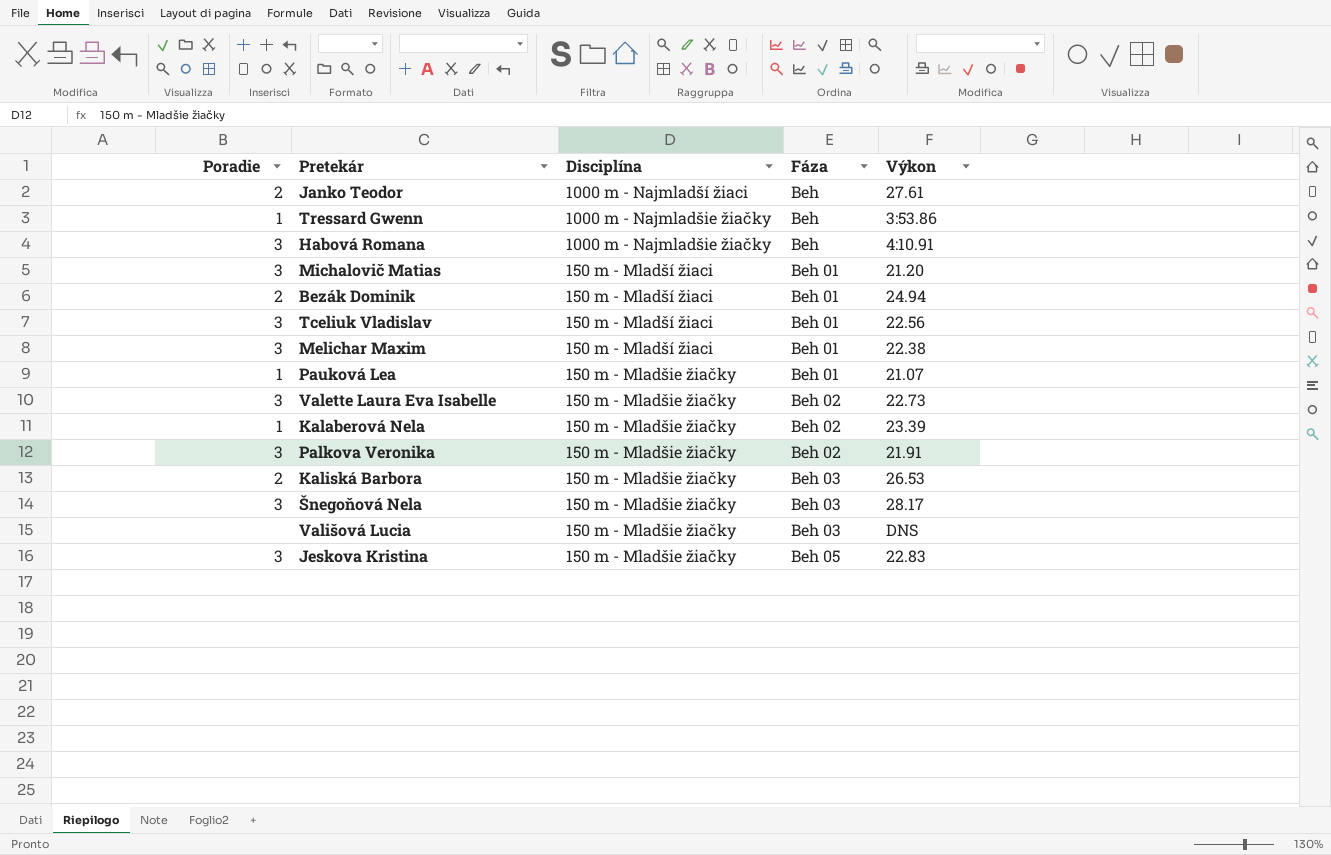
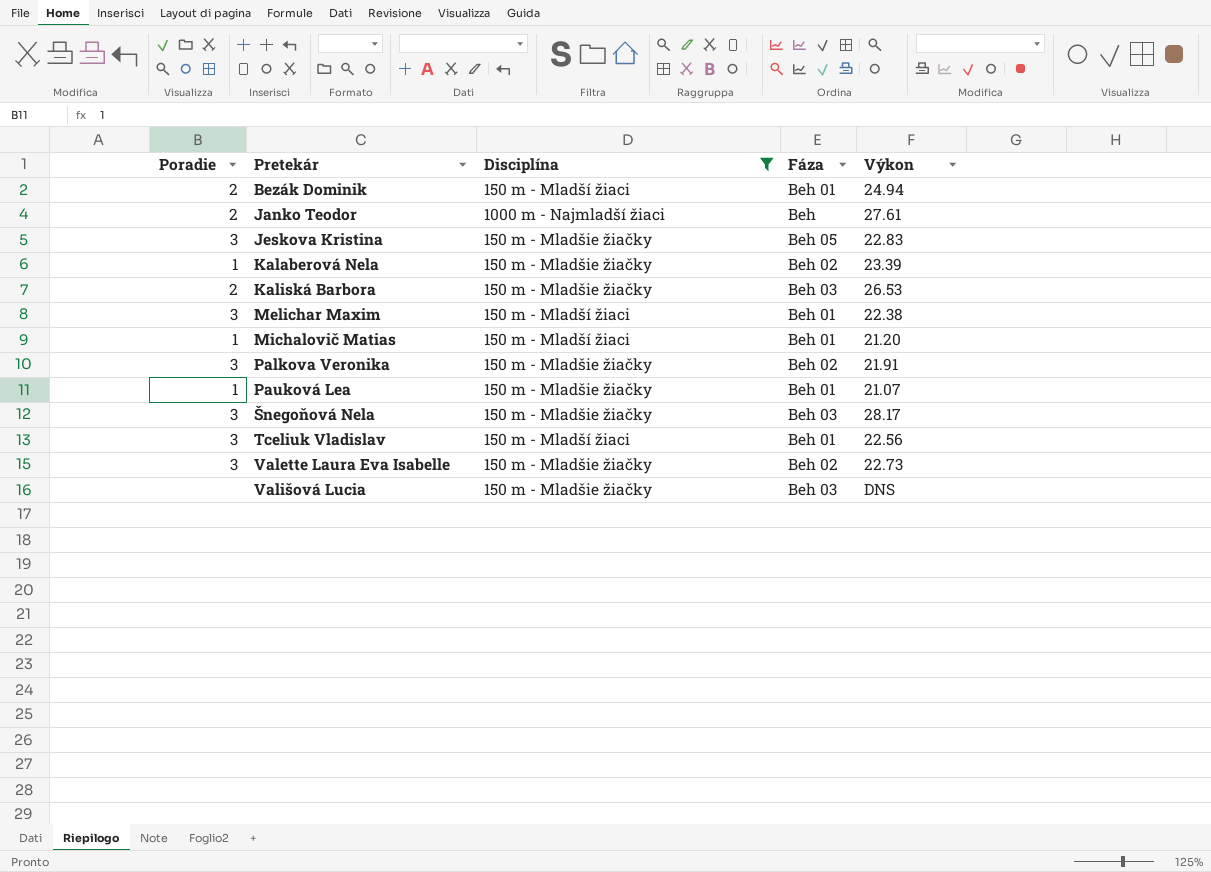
filter: none -> Disciplína != 1000 m - Najmladšie žiačky
row order: Fáza ascending -> Pretekár ascending
Michalovič Matias | Poradie: 3 -> 1

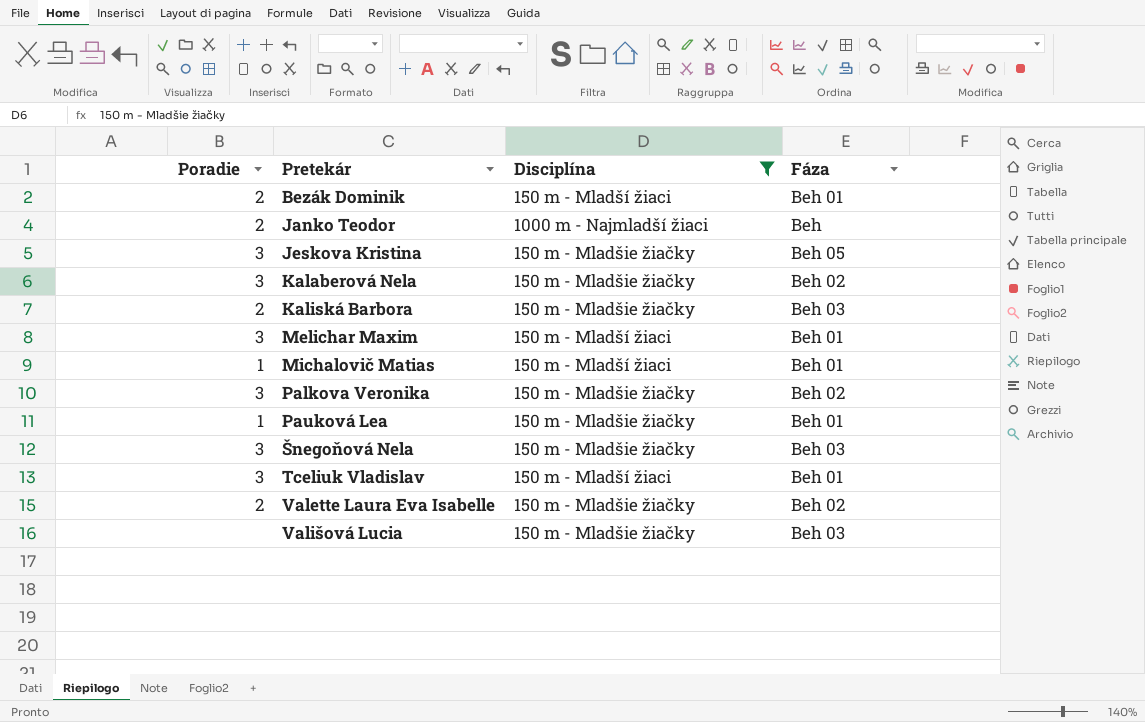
column Výkon | position: 5 -> none
Kalaberová Nela | Poradie: 1 -> 3
Valette Laura Eva Isabelle | Poradie: 3 -> 2

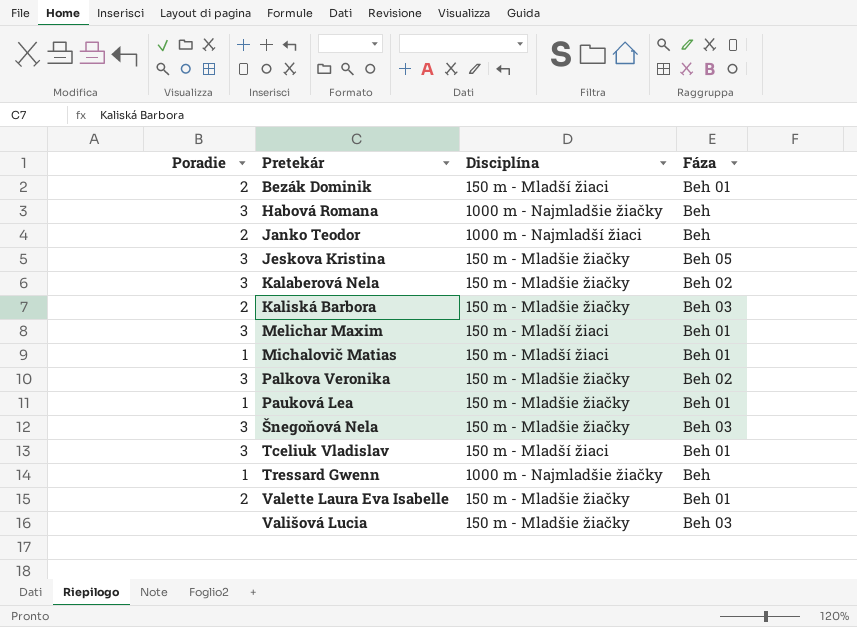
filter: Disciplína != 1000 m - Najmladšie žiačky -> none
Valette Laura Eva Isabelle | Fáza: Beh 02 -> Beh 01

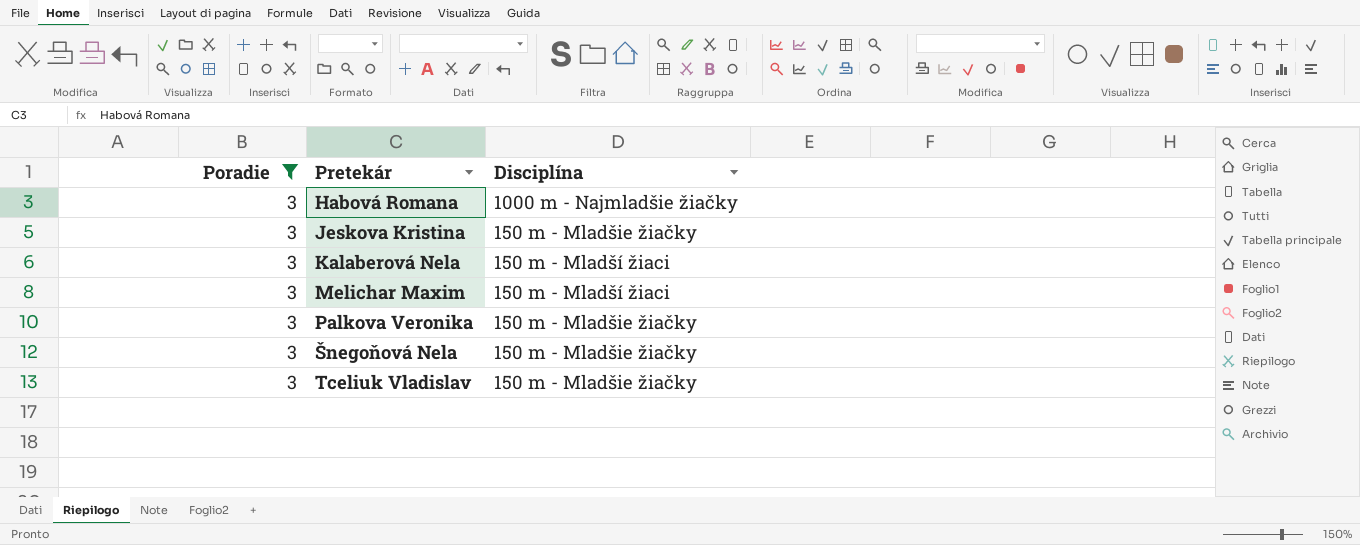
filter: none -> Poradie = 3
column Fáza | position: 4 -> none
Kalaberová Nela | Disciplína: 150 m - Mladšie žiačky -> 150 m - Mladší žiaci
Tceliuk Vladislav | Disciplína: 150 m - Mladší žiaci -> 150 m - Mladšie žiačky

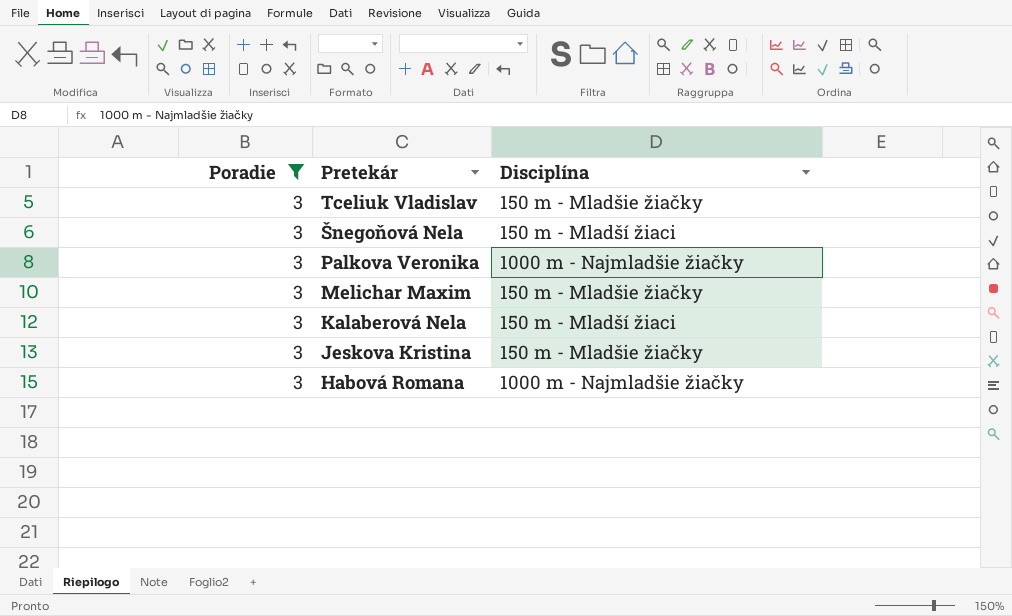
row order: Pretekár ascending -> Pretekár descending
Šnegoňová Nela | Disciplína: 150 m - Mladšie žiačky -> 150 m - Mladší žiaci
Palkova Veronika | Disciplína: 150 m - Mladšie žiačky -> 1000 m - Najmladšie žiačky
Melichar Maxim | Disciplína: 150 m - Mladší žiaci -> 150 m - Mladšie žiačky

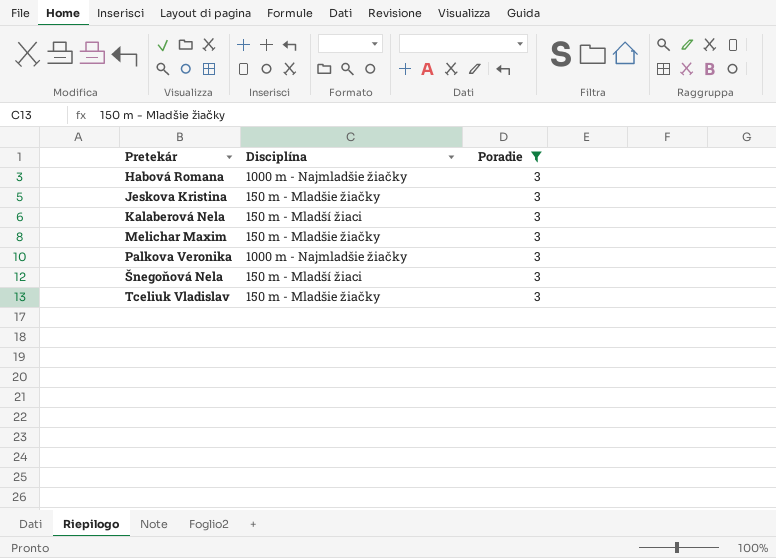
row order: Pretekár descending -> Pretekár ascending
column Poradie | position: 1 -> 3

